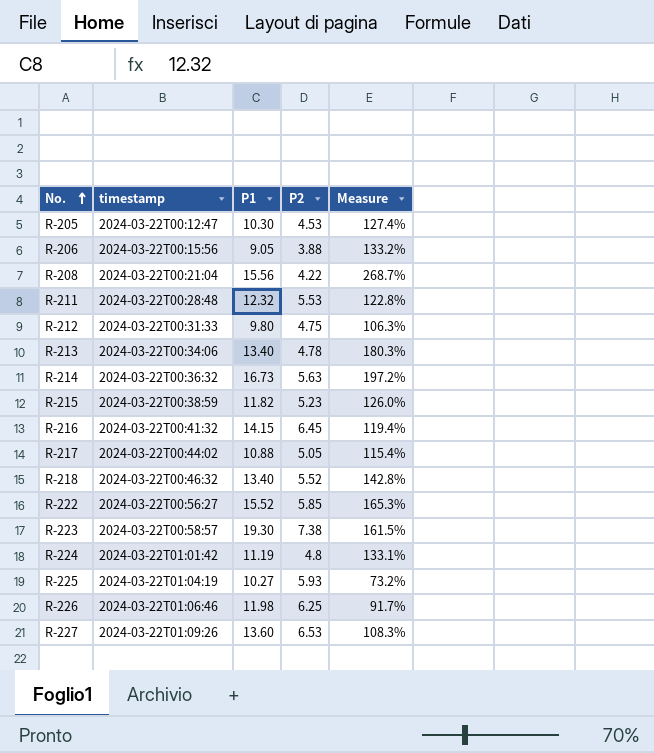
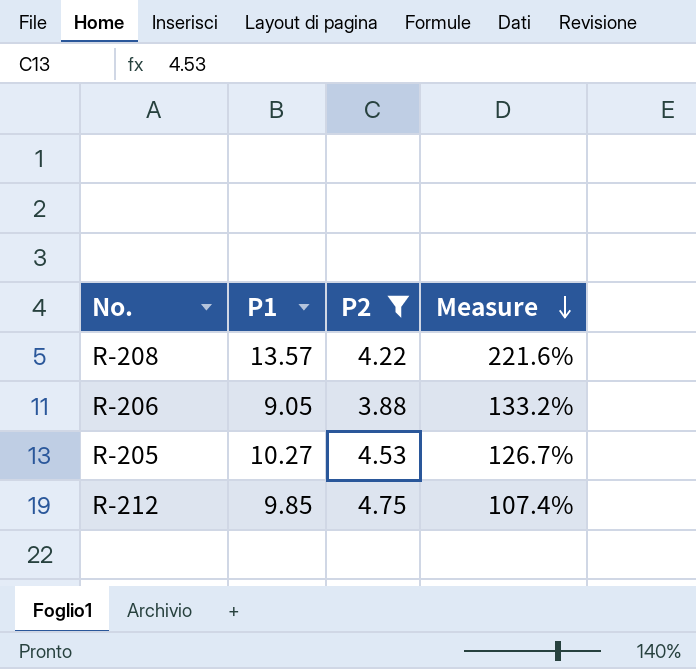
filter: none -> P2 <= 4.75
row order: No. ascending -> Measure descending
column timestamp | position: 2 -> none
R-208 | P1: 15.56 -> 13.57
R-208 | Measure: 268.7% -> 221.6%
R-205 | P1: 10.30 -> 10.27
R-205 | Measure: 127.4% -> 126.7%
R-212 | P1: 9.80 -> 9.85
R-212 | Measure: 106.3% -> 107.4%

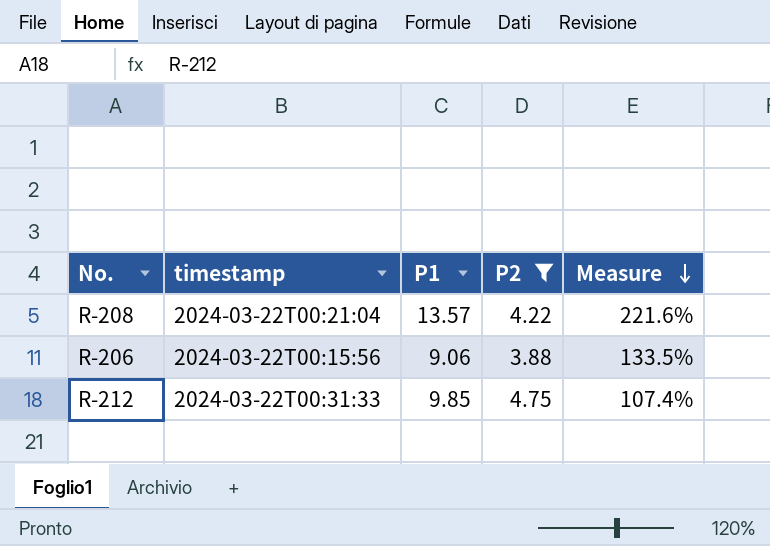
column timestamp | position: none -> 2
row R-205: 10.27 | 4.53 | 126.7% -> none
R-206 | P1: 9.05 -> 9.06
R-206 | Measure: 133.2% -> 133.5%

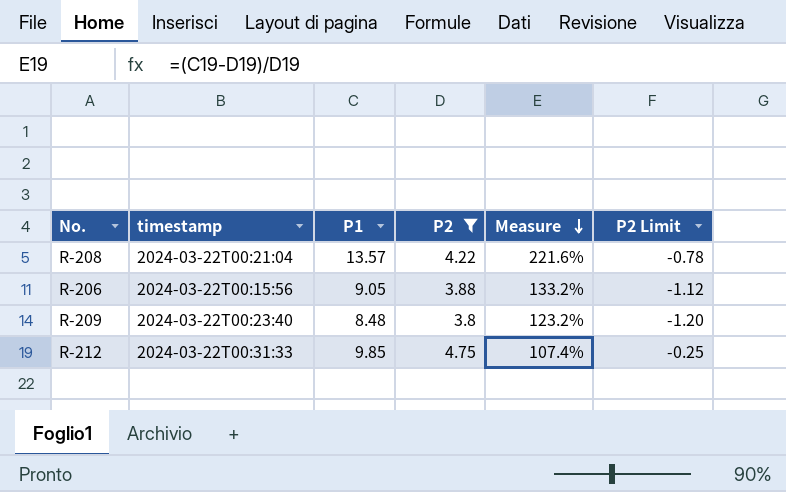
column P2 Limit | formula: none -> [P2] - 5
R-206 | P1: 9.06 -> 9.05
R-206 | Measure: 133.5% -> 133.2%
row R-209: none -> 2024-03-22T00:23:40 | 8.48 | 3.8 | 123.2% | -1.20

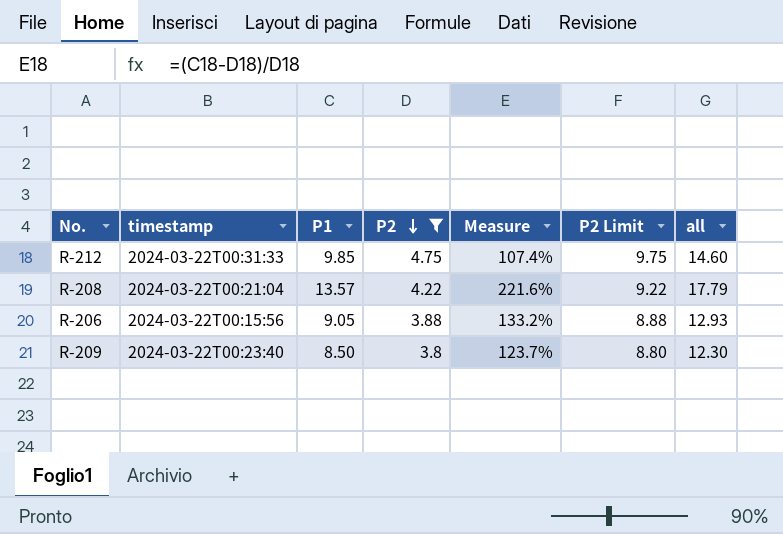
row order: Measure descending -> P2 descending
column P2 Limit | formula: [P2] - 5 -> [P2] + 5
column all | formula: none -> [P1] + [P2]
R-209 | P1: 8.48 -> 8.50
R-209 | Measure: 123.2% -> 123.7%

